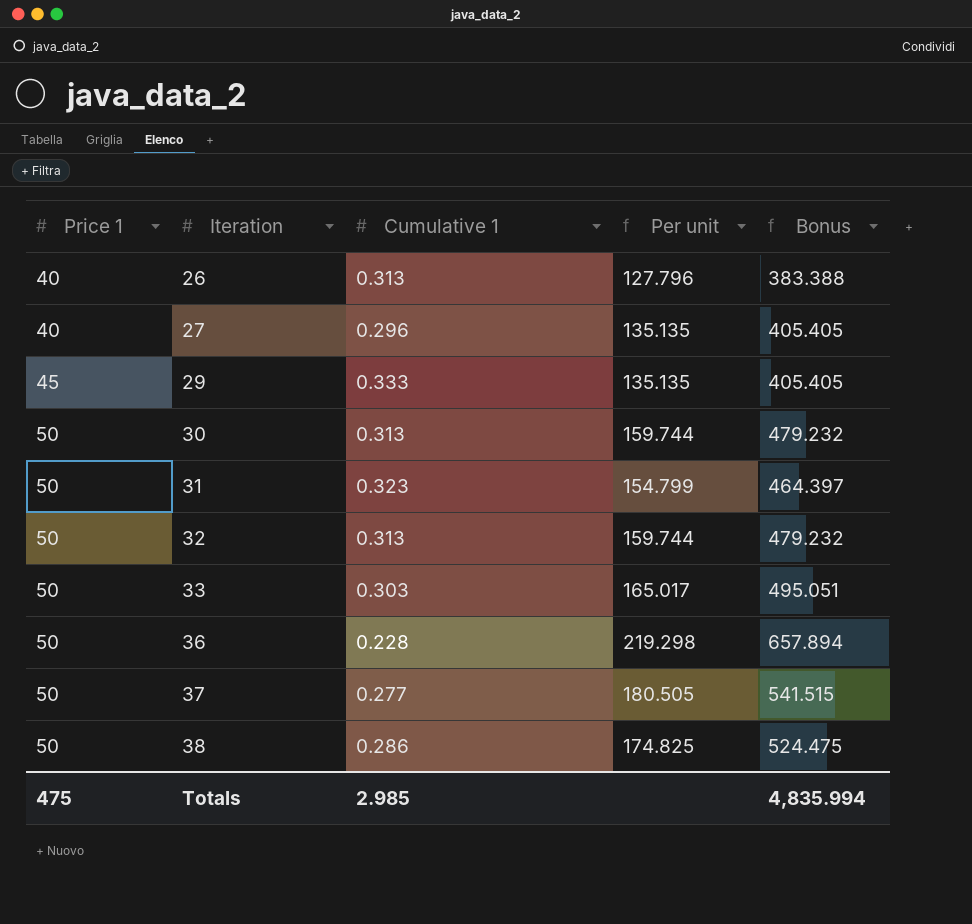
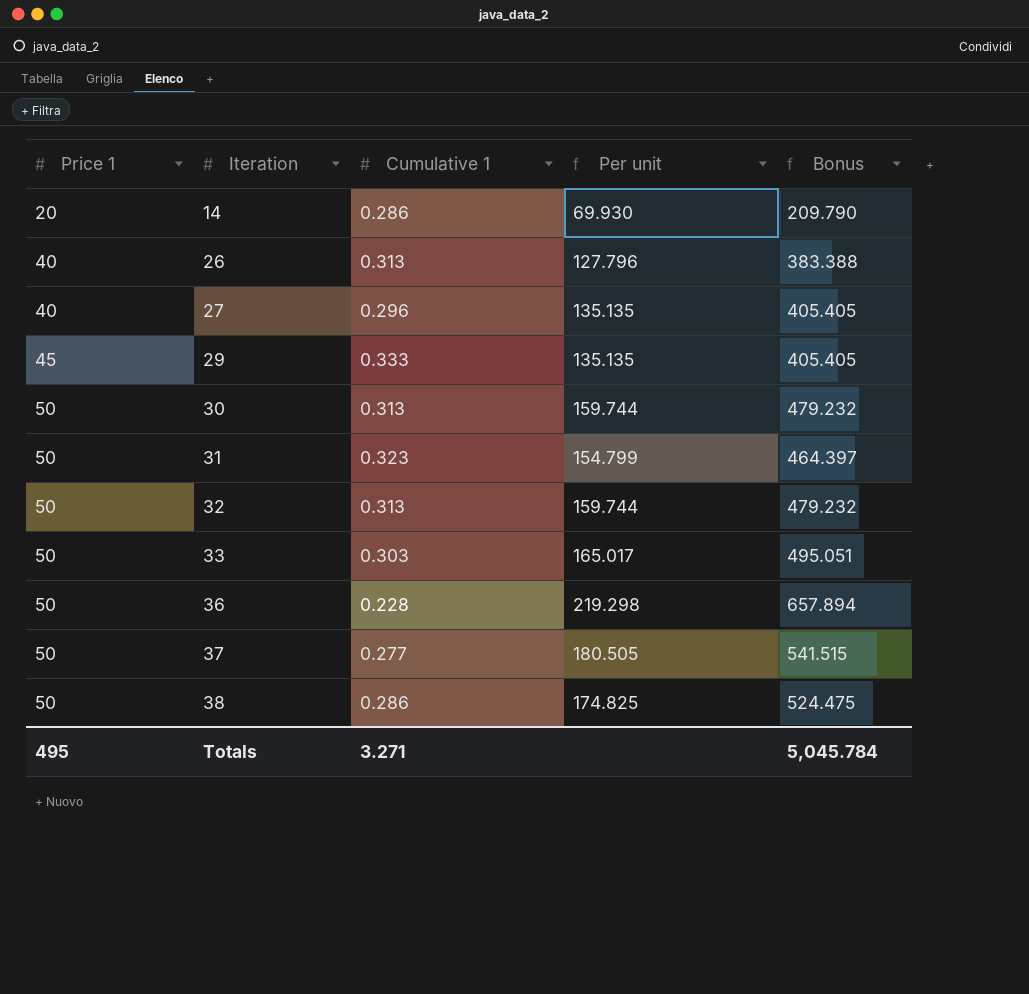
row 14: none -> 20 | 0.286 | 69.930 | 209.790
Totals | Price 1: 475 -> 495
Totals | Cumulative 1: 2.985 -> 3.271
Totals | Bonus: 4,835.994 -> 5,045.784

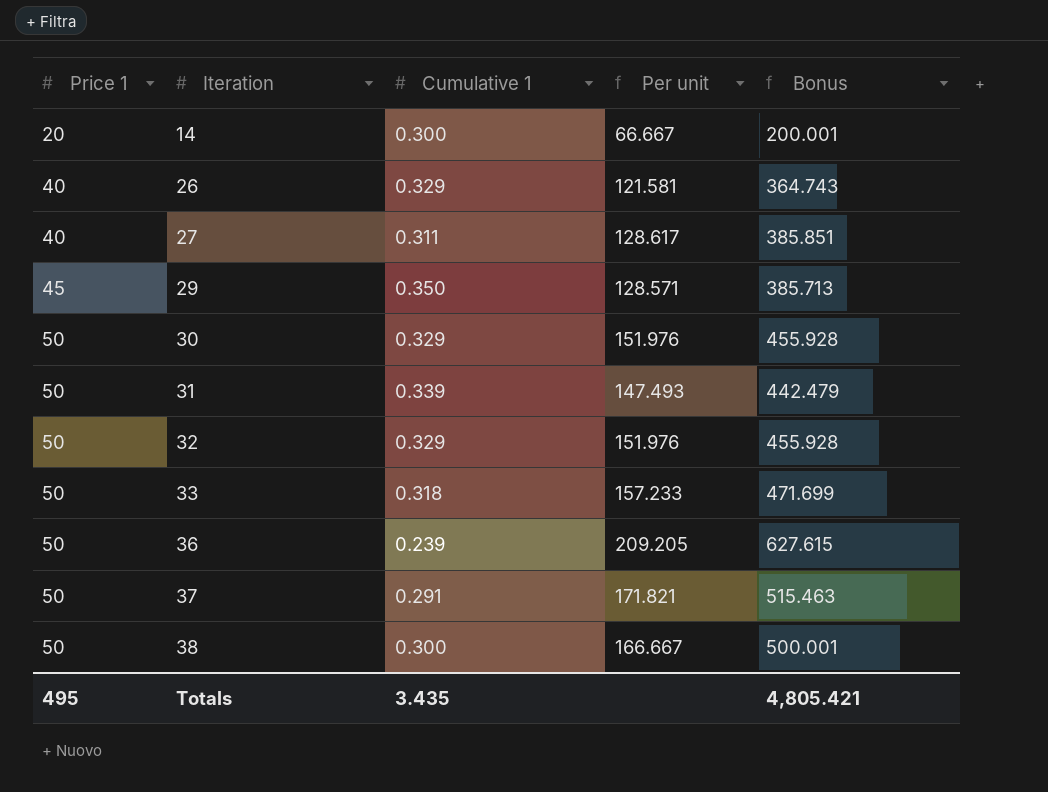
14 | Cumulative 1: 0.286 -> 0.300
14 | Per unit: 69.930 -> 66.667
14 | Bonus: 209.790 -> 200.001
26 | Cumulative 1: 0.313 -> 0.329
26 | Per unit: 127.796 -> 121.581
26 | Bonus: 383.388 -> 364.743
27 | Cumulative 1: 0.296 -> 0.311
27 | Per unit: 135.135 -> 128.617
27 | Bonus: 405.405 -> 385.851
29 | Cumulative 1: 0.333 -> 0.350
29 | Per unit: 135.135 -> 128.571
29 | Bonus: 405.405 -> 385.713
30 | Cumulative 1: 0.313 -> 0.329
30 | Per unit: 159.744 -> 151.976
30 | Bonus: 479.232 -> 455.928
31 | Cumulative 1: 0.323 -> 0.339
31 | Per unit: 154.799 -> 147.493
31 | Bonus: 464.397 -> 442.479
32 | Cumulative 1: 0.313 -> 0.329
32 | Per unit: 159.744 -> 151.976
32 | Bonus: 479.232 -> 455.928
33 | Cumulative 1: 0.303 -> 0.318
33 | Per unit: 165.017 -> 157.233
33 | Bonus: 495.051 -> 471.699
36 | Cumulative 1: 0.228 -> 0.239
36 | Per unit: 219.298 -> 209.205
36 | Bonus: 657.894 -> 627.615
37 | Cumulative 1: 0.277 -> 0.291
37 | Per unit: 180.505 -> 171.821
37 | Bonus: 541.515 -> 515.463
38 | Cumulative 1: 0.286 -> 0.300
38 | Per unit: 174.825 -> 166.667
38 | Bonus: 524.475 -> 500.001
Totals | Cumulative 1: 3.271 -> 3.435
Totals | Bonus: 5,045.784 -> 4,805.421

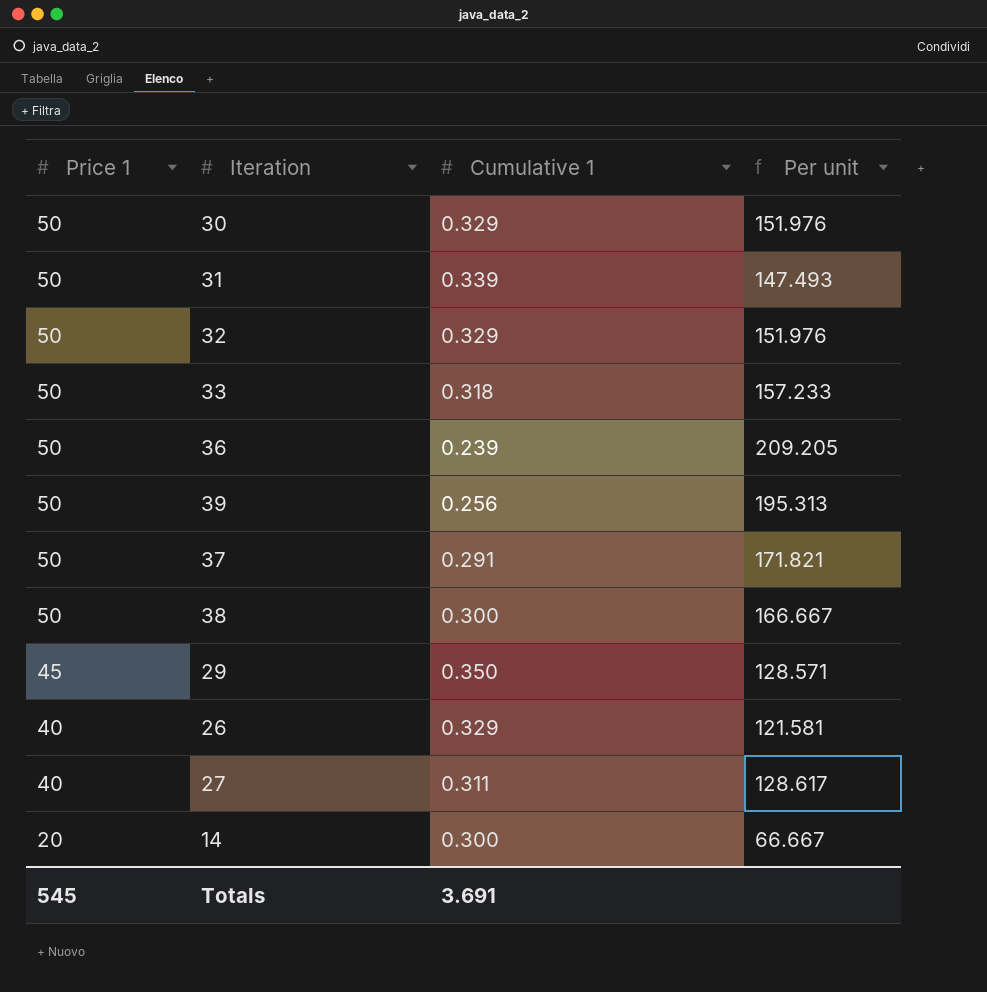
row order: Price 1 ascending -> Price 1 descending
column Bonus | formula: [Per unit] * 3 -> none
row 39: none -> 50 | 0.256 | 195.313
Totals | Price 1: 495 -> 545
Totals | Cumulative 1: 3.435 -> 3.691

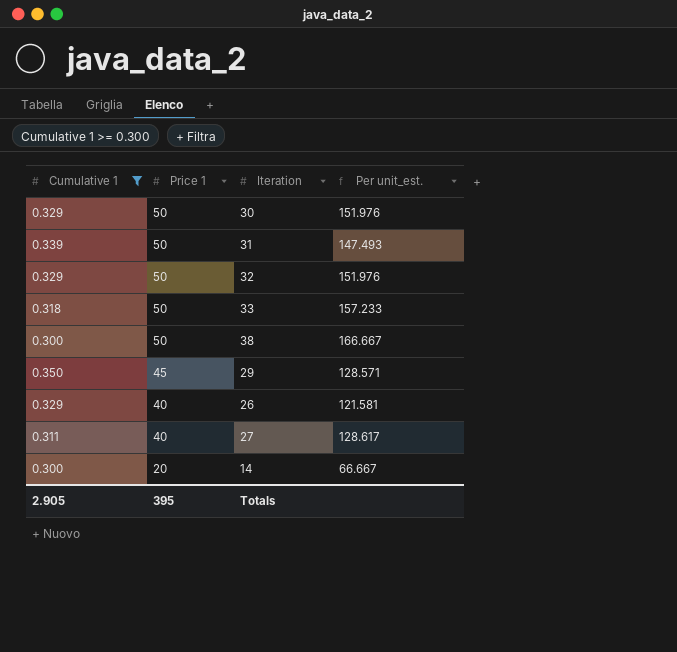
filter: none -> Cumulative 1 >= 0.300
column Cumulative 1 | position: 3 -> 1
column name: Per unit -> Per unit_est.
Totals | Cumulative 1: 3.691 -> 2.905
Totals | Price 1: 545 -> 395

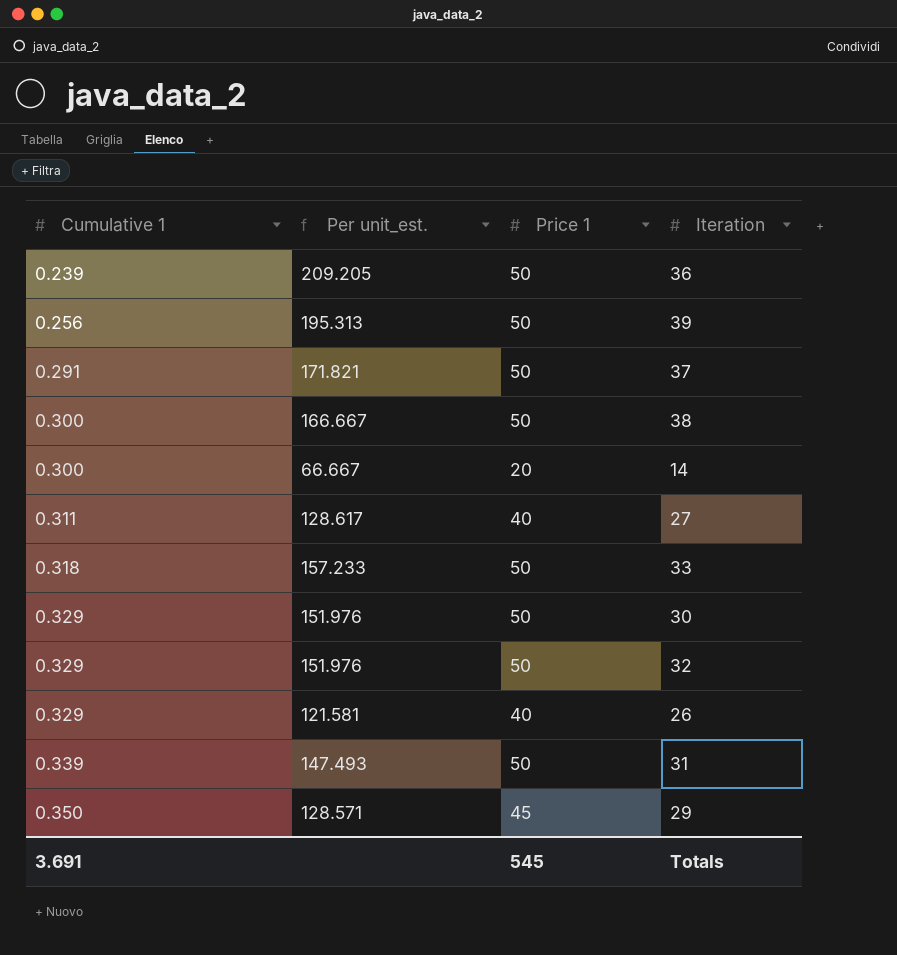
filter: Cumulative 1 >= 0.300 -> none
row order: Price 1 descending -> Cumulative 1 ascending
column Per unit_est. | position: 4 -> 2
Totals | Cumulative 1: 2.905 -> 3.691
Totals | Price 1: 395 -> 545

